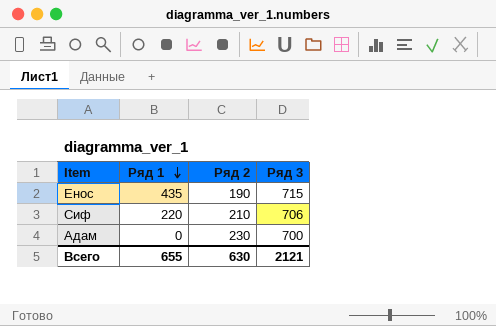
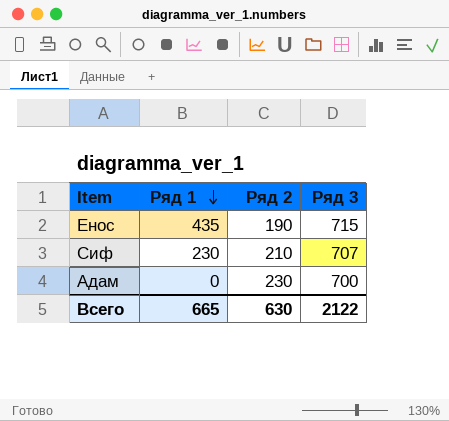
Сиф | Ряд 1: 220 -> 230
Сиф | Ряд 3: 706 -> 707
Всего | Ряд 1: 655 -> 665
Всего | Ряд 3: 2121 -> 2122

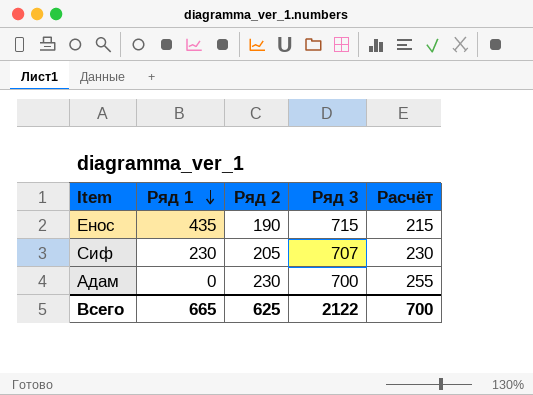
column Расчёт | formula: none -> [Ряд 2] + 25
Сиф | Ряд 2: 210 -> 205
Всего | Ряд 2: 630 -> 625

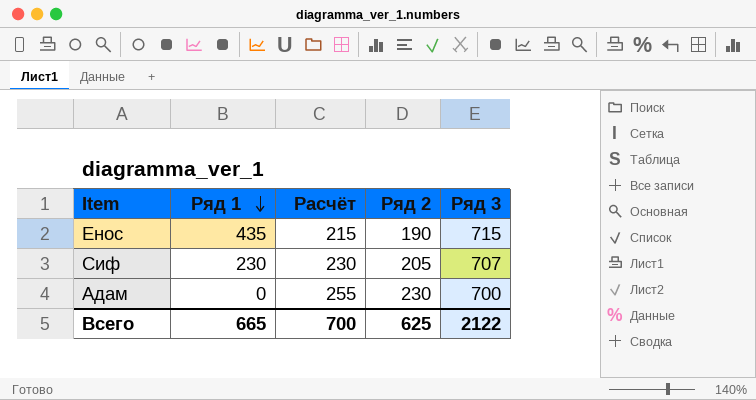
column Расчёт | position: 5 -> 3

